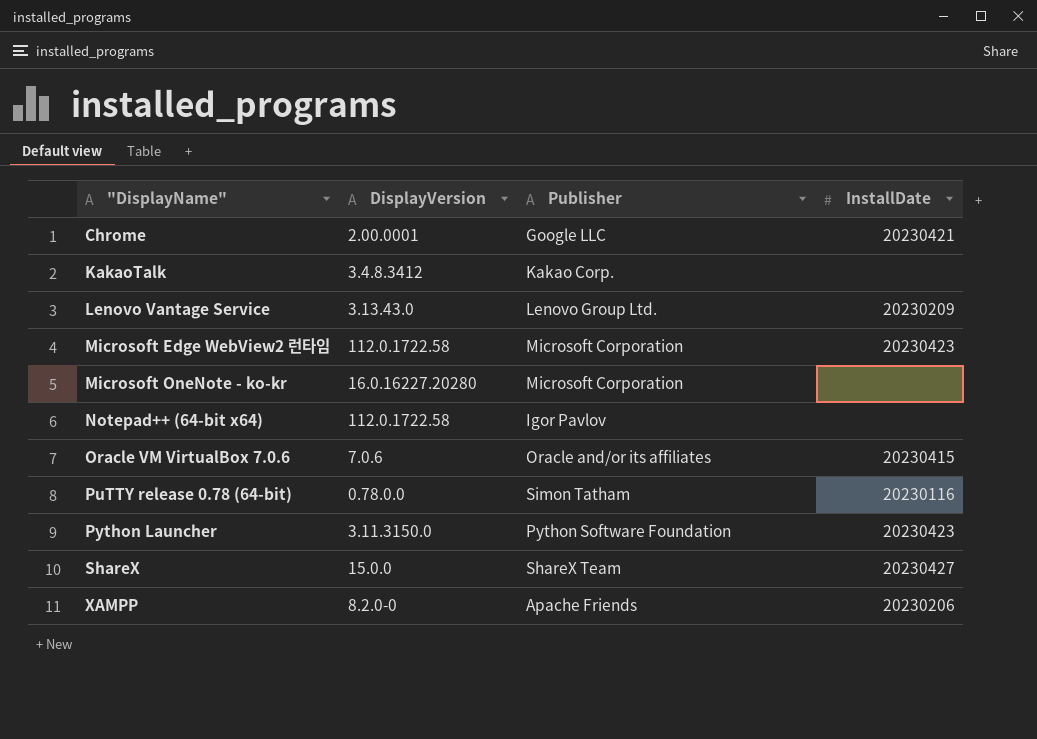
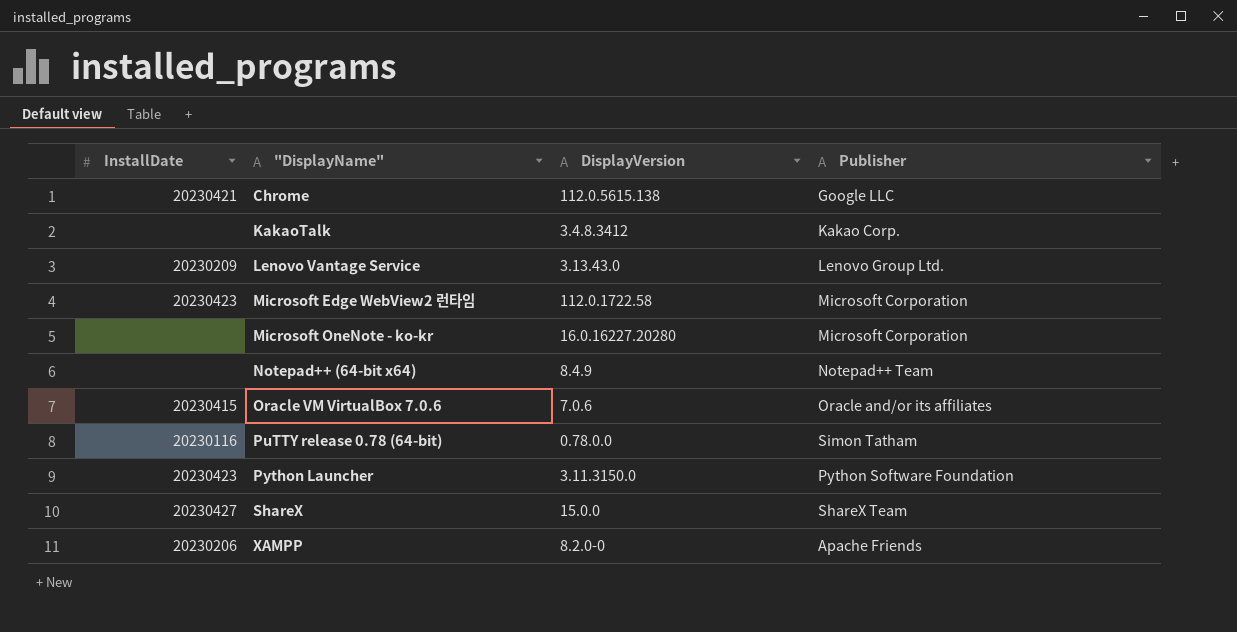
column InstallDate | position: 4 -> 1
Chrome | DisplayVersion: 2.00.0001 -> 112.0.5615.138
Notepad++ (64-bit x64) | DisplayVersion: 112.0.1722.58 -> 8.4.9
Notepad++ (64-bit x64) | Publisher: Igor Pavlov -> Notepad++ Team

